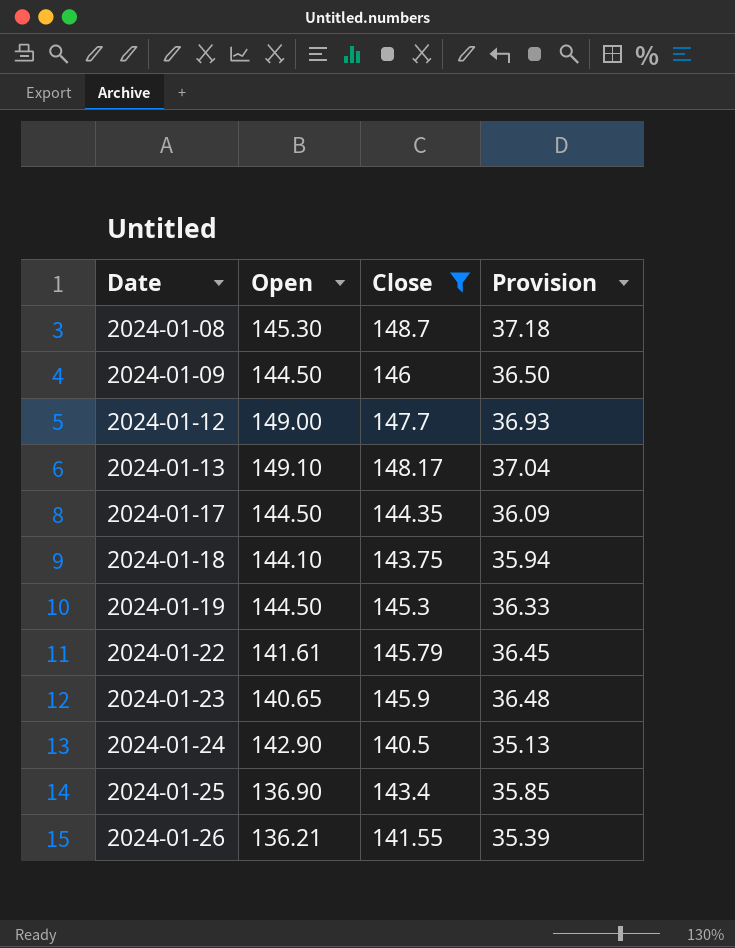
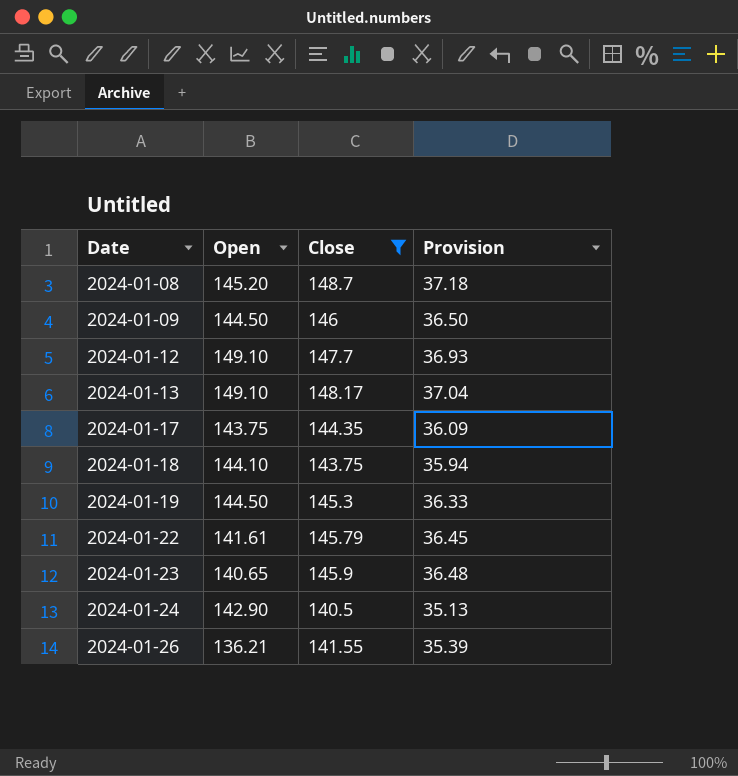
row 2024-01-25: 136.90 | 143.4 | 35.85 -> none
2024-01-08 | Open: 145.30 -> 145.20
2024-01-12 | Open: 149.00 -> 149.10
2024-01-17 | Open: 144.50 -> 143.75

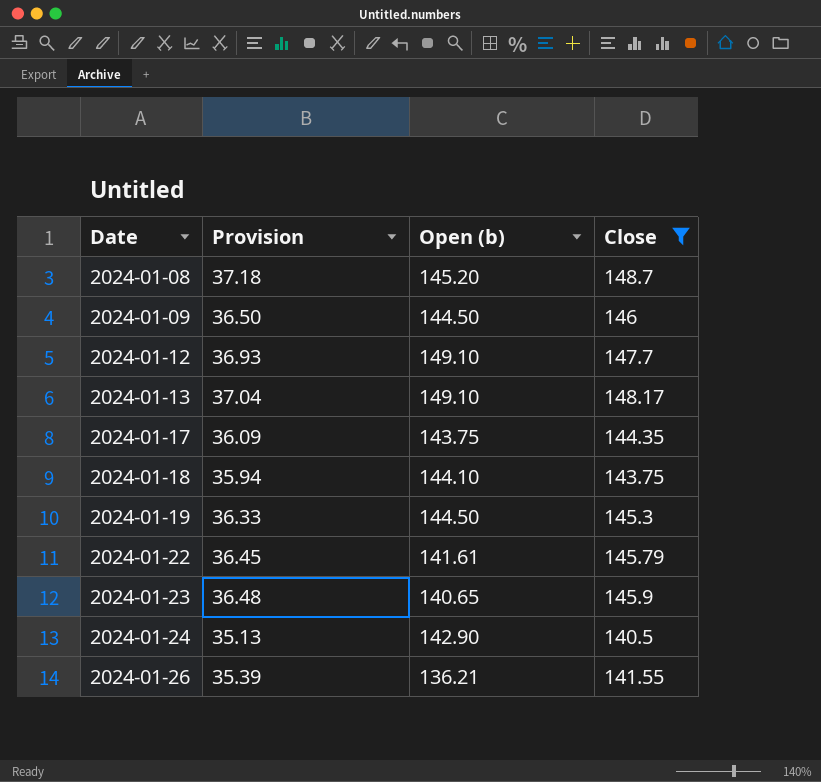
column Provision | position: 4 -> 2
column name: Open -> Open (b)

